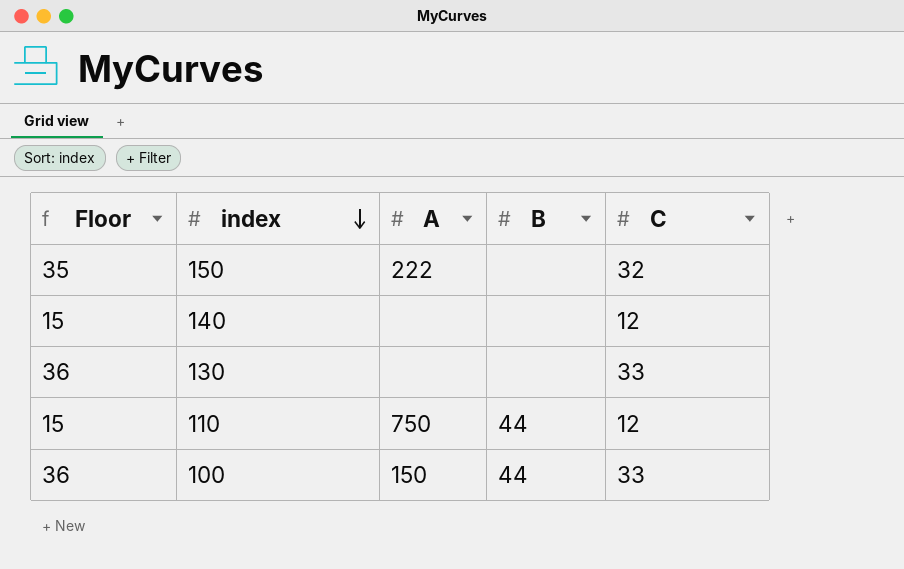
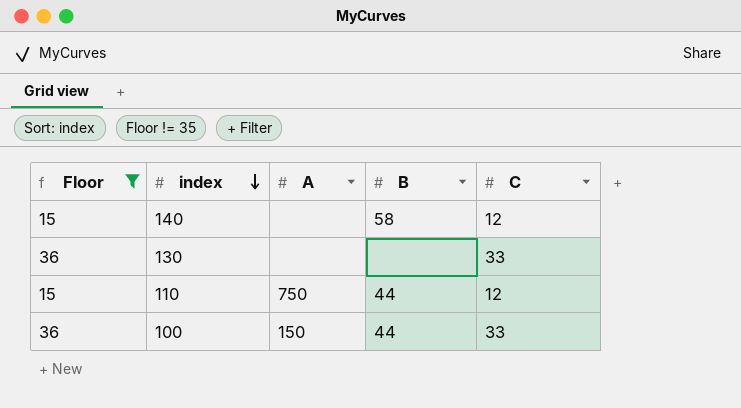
filter: none -> Floor != 35
140 | B: none -> 58

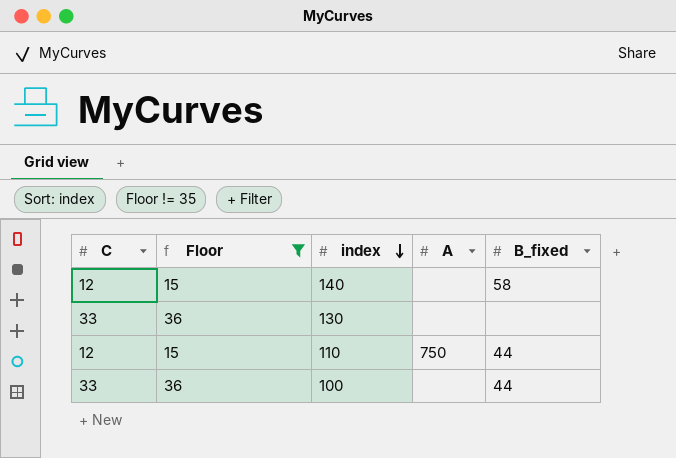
column C | position: 5 -> 1
column name: B -> B_fixed
100 | A: 150 -> none

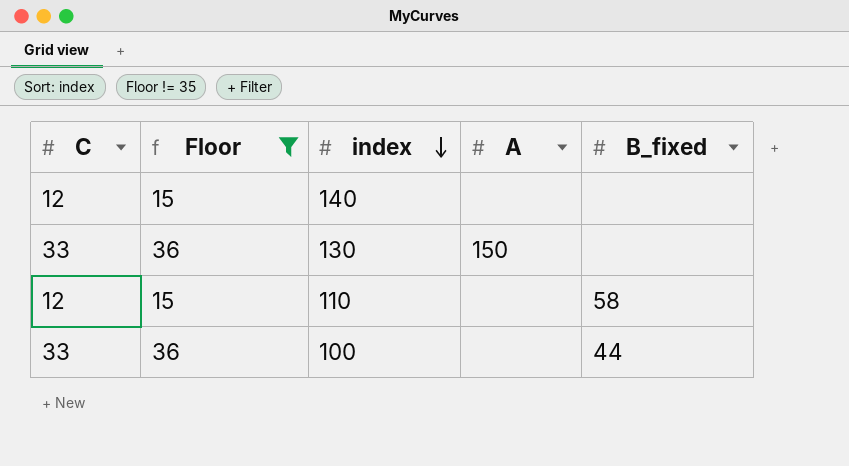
140 | B_fixed: 58 -> none
130 | A: none -> 150
110 | A: 750 -> none
110 | B_fixed: 44 -> 58

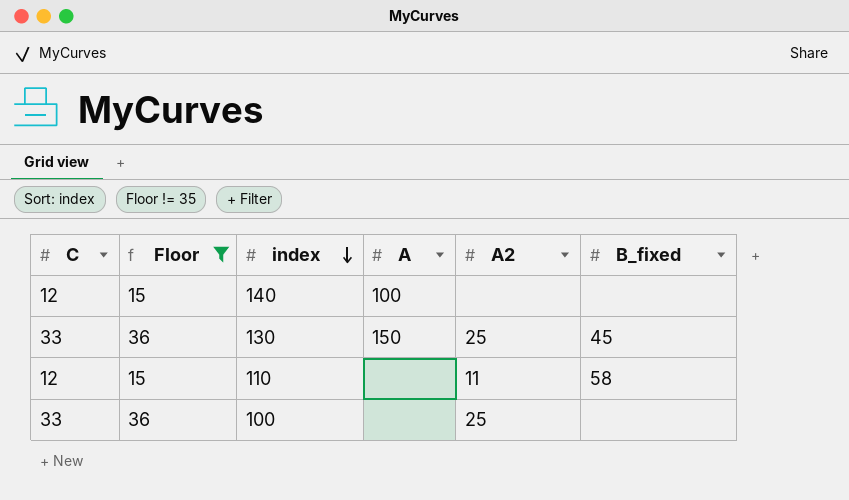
column A2 | position: none -> 5
140 | A: none -> 100
130 | B_fixed: none -> 45
100 | B_fixed: 44 -> none

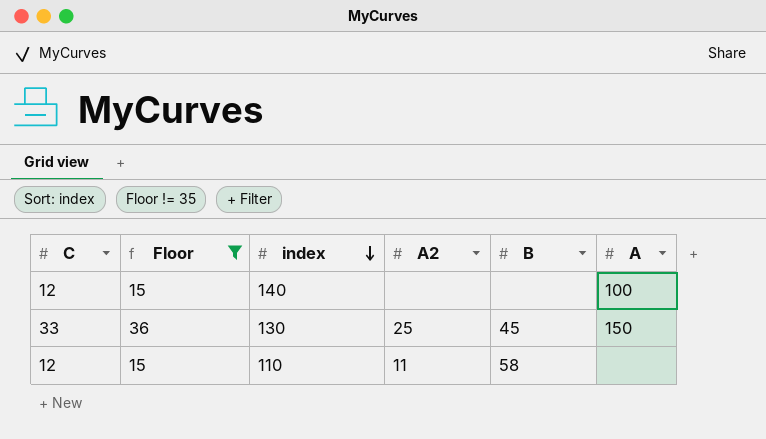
column name: B_fixed -> B
column A | position: 4 -> 6
row 100: 33 | 36 | none | 25 | none -> none

